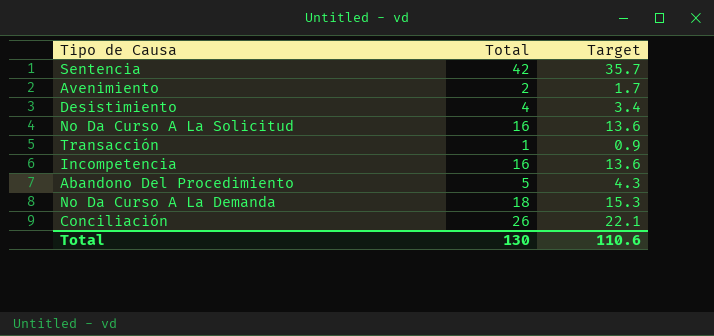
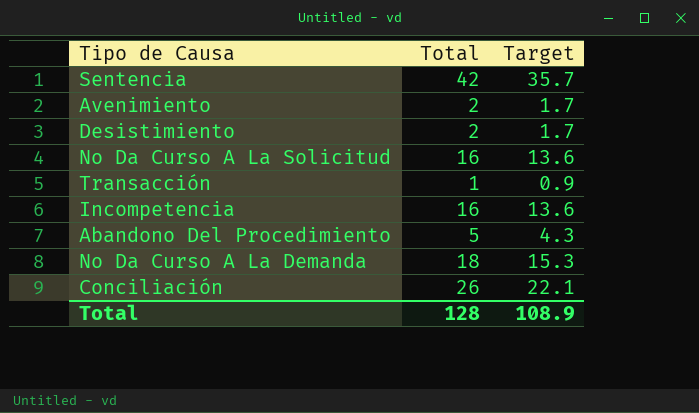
Desistimiento | Total: 4 -> 2
Desistimiento | Target: 3.4 -> 1.7
Total | Total: 130 -> 128
Total | Target: 110.6 -> 108.9

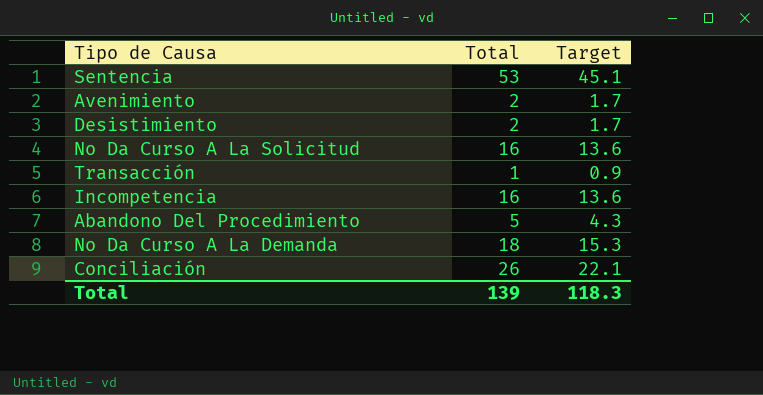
Sentencia | Total: 42 -> 53
Sentencia | Target: 35.7 -> 45.1
Total | Total: 128 -> 139
Total | Target: 108.9 -> 118.3

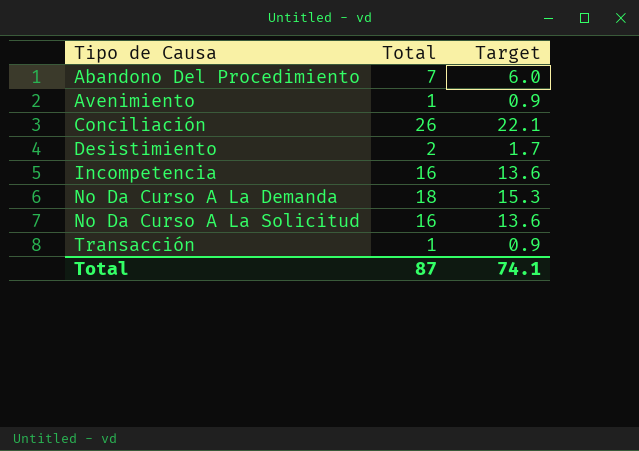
row order: none -> Tipo de Causa ascending
row Sentencia: 53 | 45.1 -> none
Abandono Del Procedimiento | Total: 5 -> 7
Abandono Del Procedimiento | Target: 4.3 -> 6.0
Avenimiento | Total: 2 -> 1
Avenimiento | Target: 1.7 -> 0.9
Total | Total: 139 -> 87
Total | Target: 118.3 -> 74.1

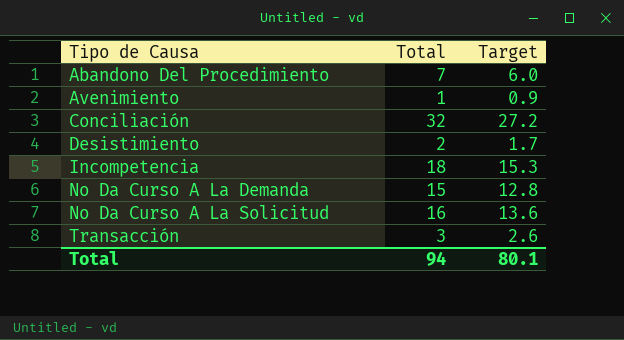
Conciliación | Total: 26 -> 32
Conciliación | Target: 22.1 -> 27.2
Incompetencia | Total: 16 -> 18
Incompetencia | Target: 13.6 -> 15.3
No Da Curso A La Demanda | Total: 18 -> 15
No Da Curso A La Demanda | Target: 15.3 -> 12.8
Transacción | Total: 1 -> 3
Transacción | Target: 0.9 -> 2.6
Total | Total: 87 -> 94
Total | Target: 74.1 -> 80.1

